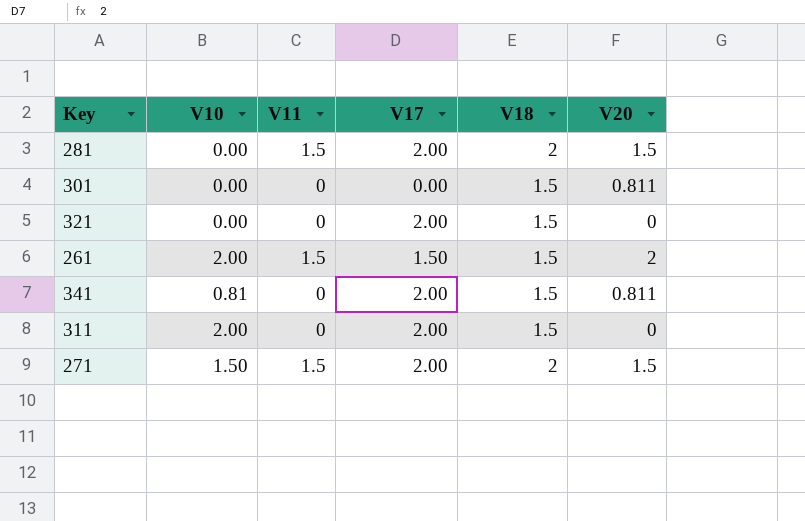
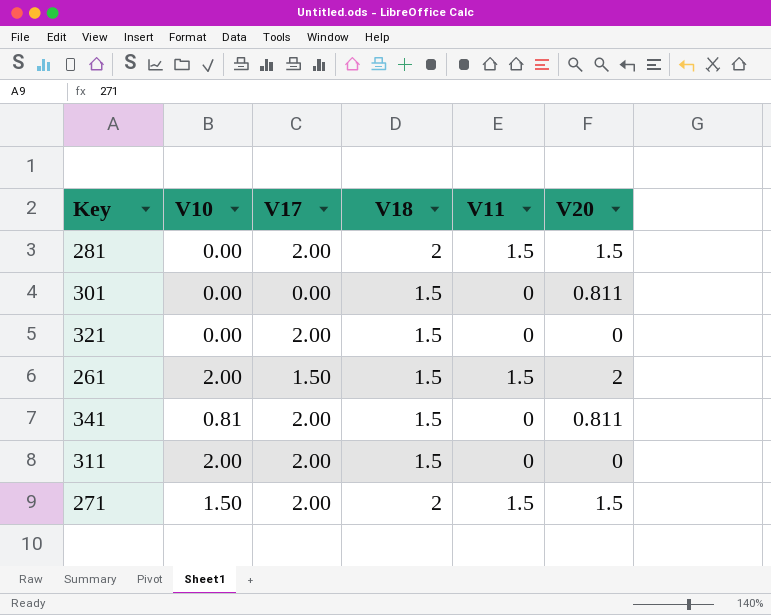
column V11 | position: 3 -> 5

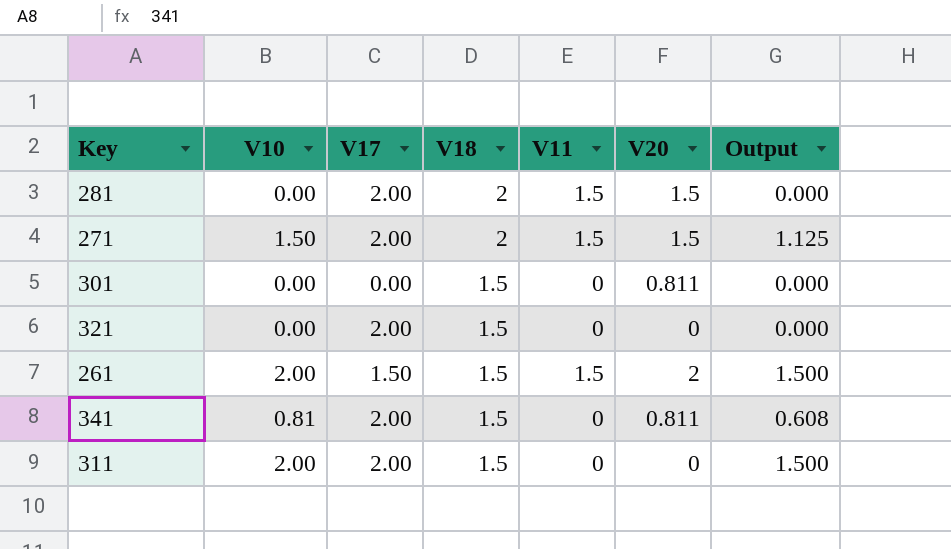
row order: none -> V18 descending
column Output | formula: none -> [V10] * 0.75

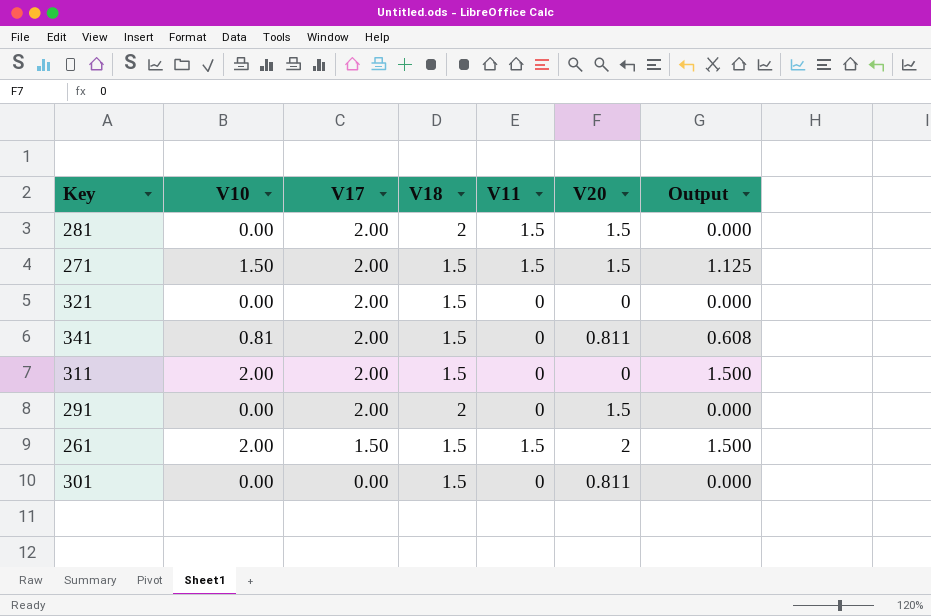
row order: V18 descending -> V17 descending
271 | V18: 2 -> 1.5
row 291: none -> 0.00 | 2.00 | 2 | 0 | 1.5 | 0.000

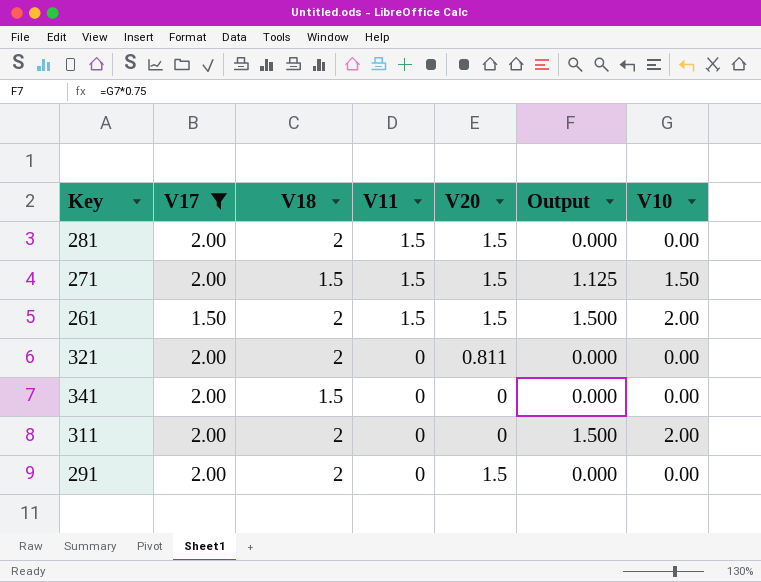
filter: none -> V17 != 0.00
row order: V17 descending -> V11 descending
column V10 | position: 2 -> 7
261 | V18: 1.5 -> 2
261 | V20: 2 -> 1.5
321 | V18: 1.5 -> 2
321 | V20: 0 -> 0.811
341 | V20: 0.811 -> 0
341 | Output: 0.608 -> 0.000
341 | V10: 0.81 -> 0.00
311 | V18: 1.5 -> 2

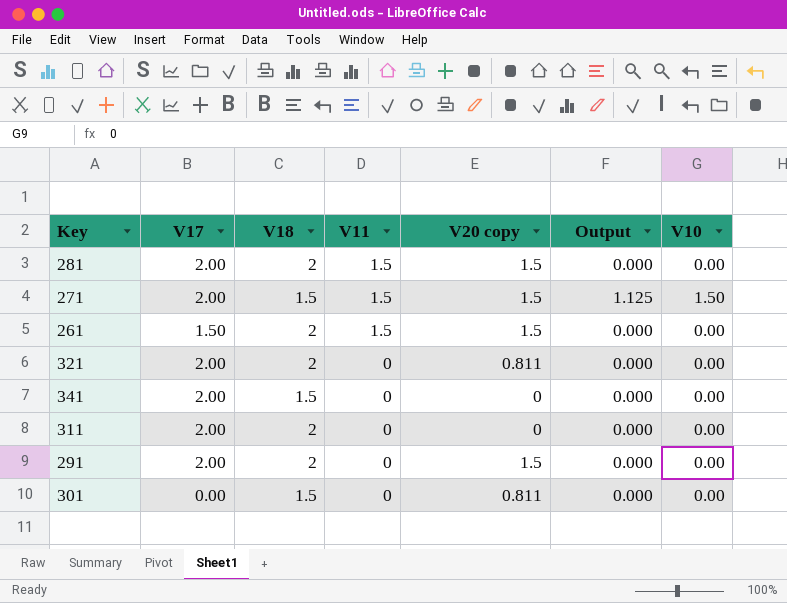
filter: V17 != 0.00 -> none
column name: V20 -> V20 copy
261 | Output: 1.500 -> 0.000
261 | V10: 2.00 -> 0.00
311 | Output: 1.500 -> 0.000
311 | V10: 2.00 -> 0.00

